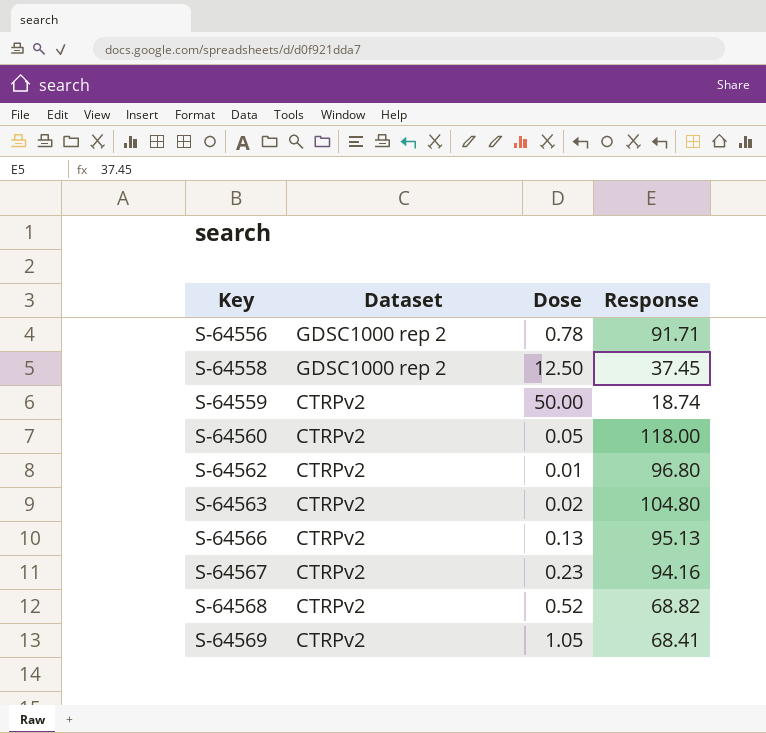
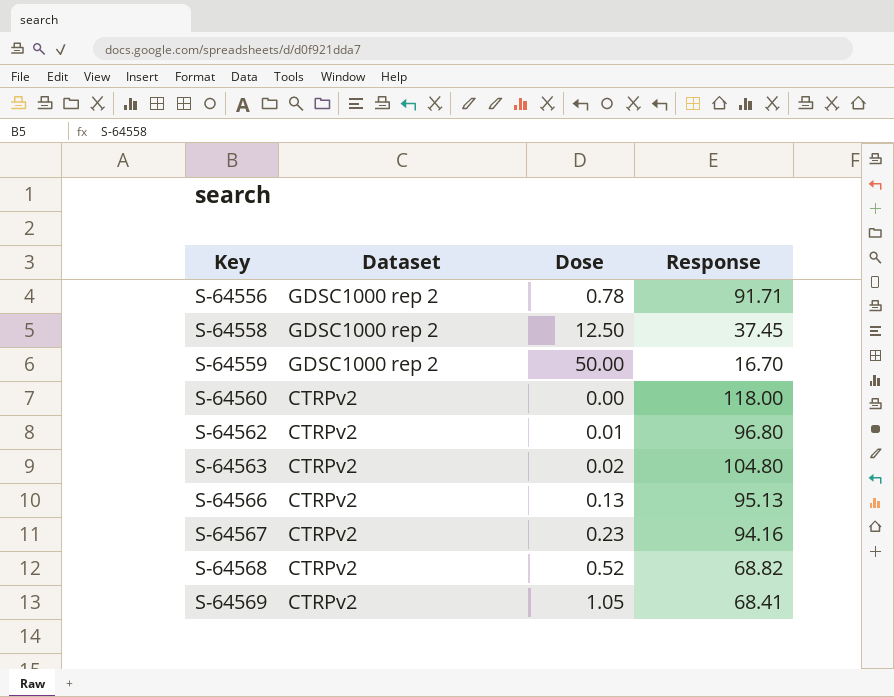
S-64559 | Dataset: CTRPv2 -> GDSC1000 rep 2
S-64559 | Response: 18.74 -> 16.70
S-64560 | Dose: 0.05 -> 0.00

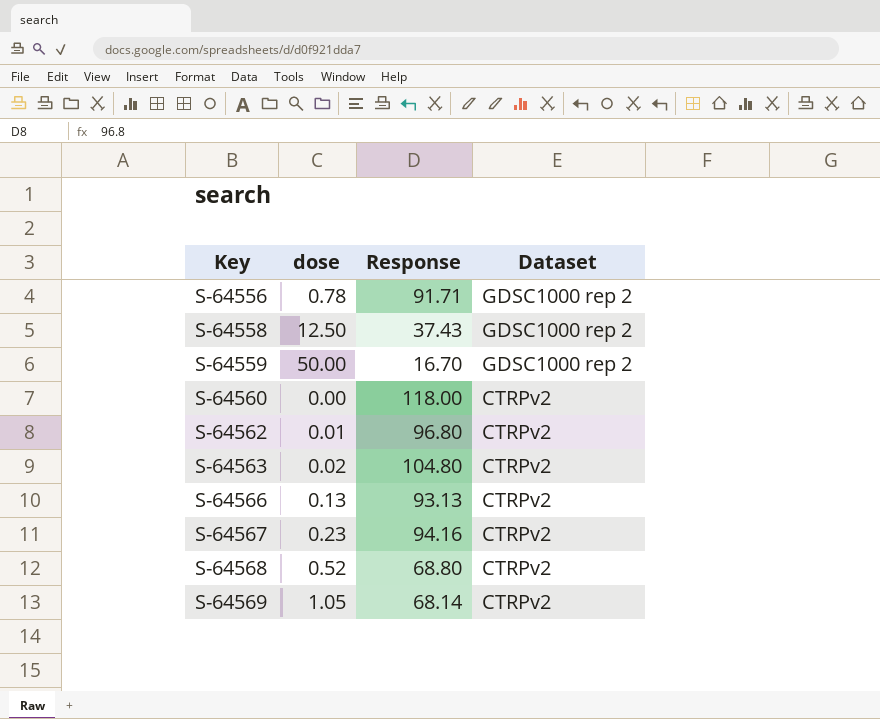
column name: Dose -> dose
column Dataset | position: 2 -> 4
S-64558 | Response: 37.45 -> 37.43
S-64566 | Response: 95.13 -> 93.13
S-64568 | Response: 68.82 -> 68.80
S-64569 | Response: 68.41 -> 68.14

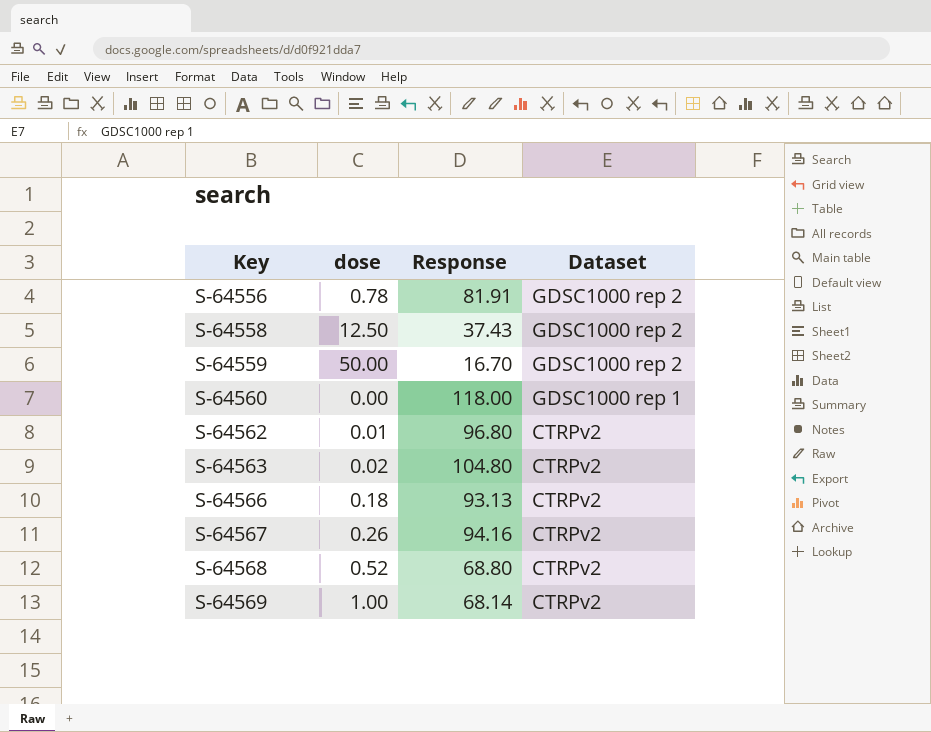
S-64556 | Response: 91.71 -> 81.91
S-64560 | Dataset: CTRPv2 -> GDSC1000 rep 1
S-64566 | dose: 0.13 -> 0.18
S-64567 | dose: 0.23 -> 0.26
S-64569 | dose: 1.05 -> 1.00

